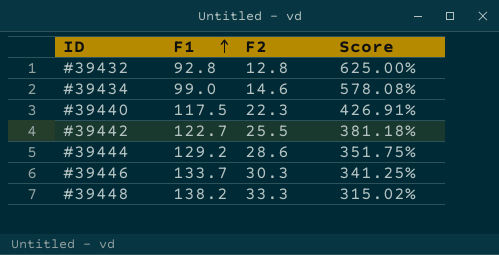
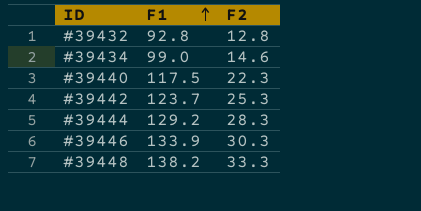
column Score | formula: ([F1] - [F2]) / [F2] -> none
#39442 | F1: 122.7 -> 123.7
#39442 | F2: 25.5 -> 25.3
#39444 | F2: 28.6 -> 28.3
#39446 | F1: 133.7 -> 133.9

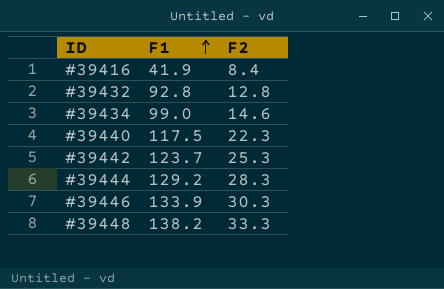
row #39416: none -> 41.9 | 8.4

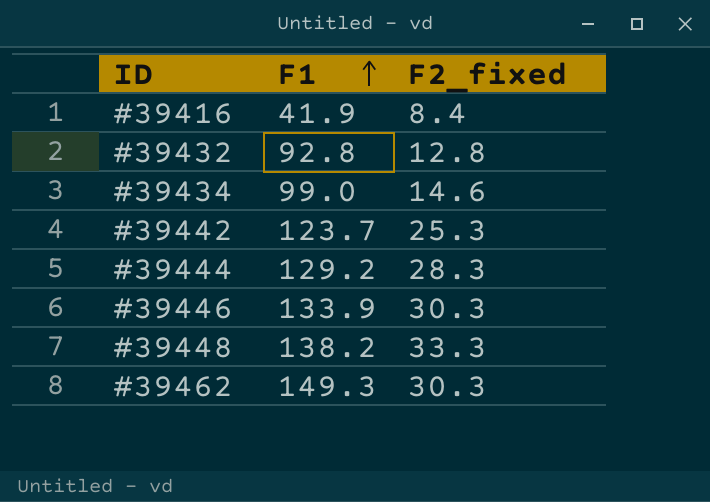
column name: F2 -> F2_fixed
row #39440: 117.5 | 22.3 -> none
row #39462: none -> 149.3 | 30.3

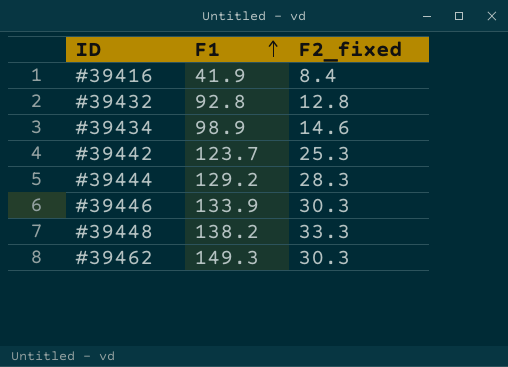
#39434 | F1: 99.0 -> 98.9

